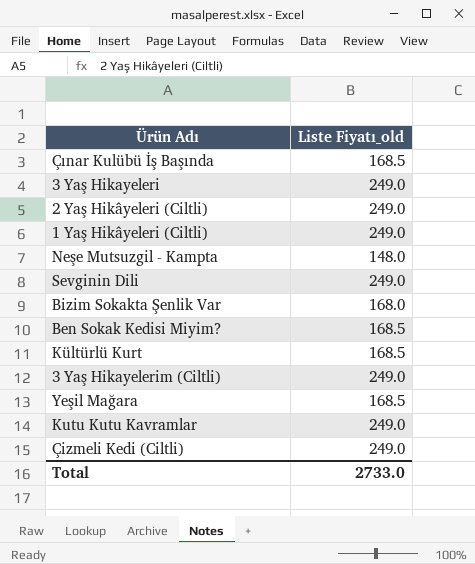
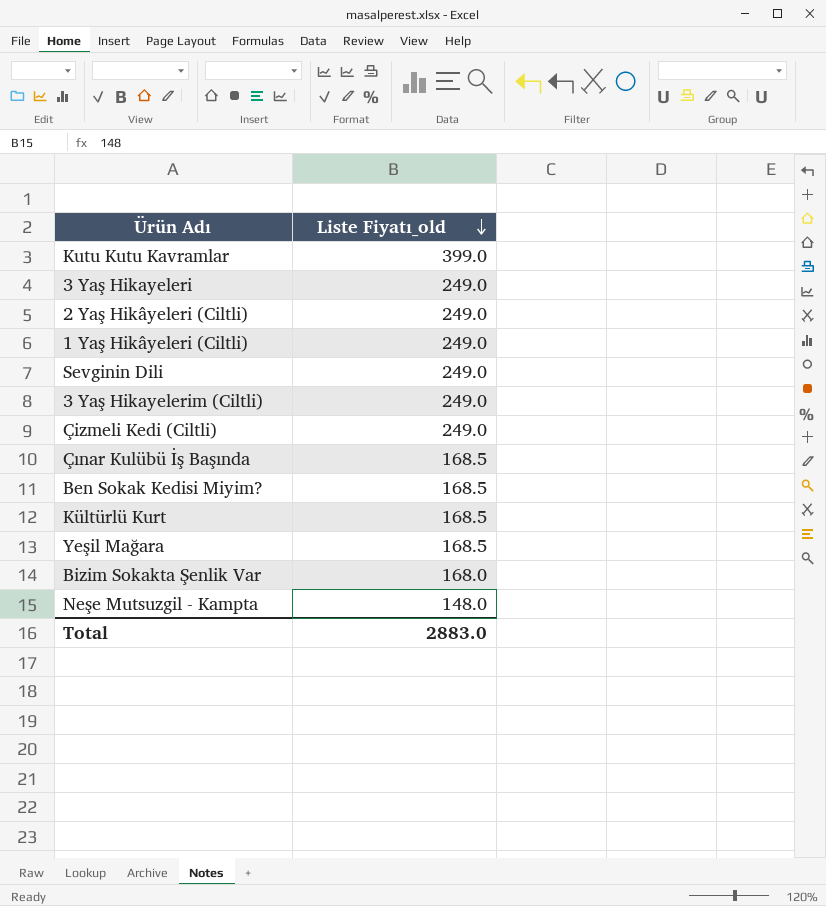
row order: none -> Liste Fiyatı_old descending
Kutu Kutu Kavramlar | Liste Fiyatı_old: 249.0 -> 399.0
Total | Liste Fiyatı_old: 2733.0 -> 2883.0

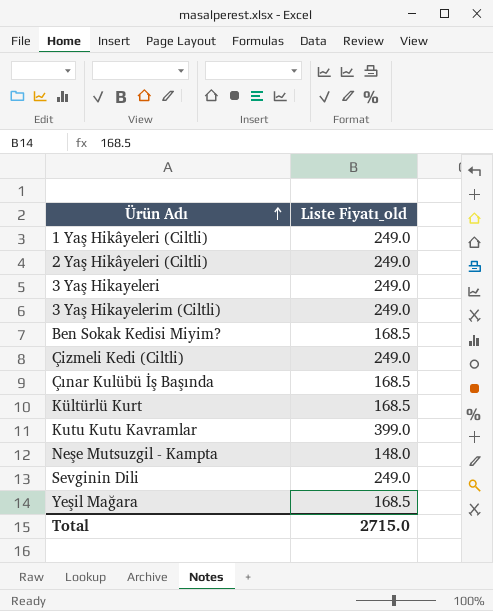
row order: Liste Fiyatı_old descending -> Ürün Adı ascending
row Bizim Sokakta Şenlik Var: 168.0 -> none
Total | Liste Fiyatı_old: 2883.0 -> 2715.0

